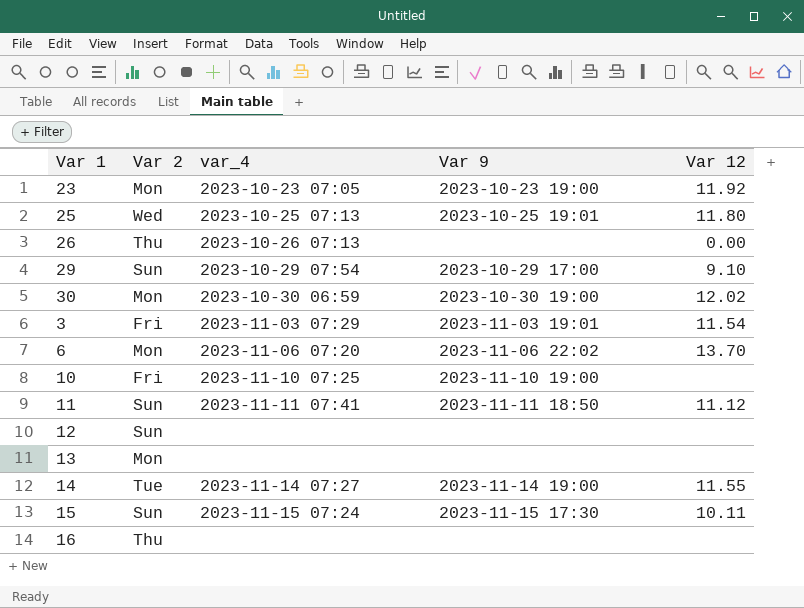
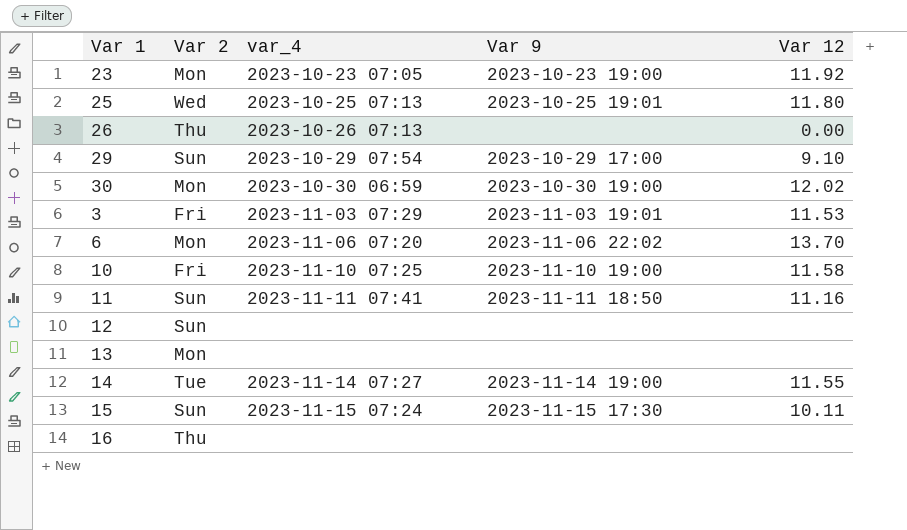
3 | Var 12: 11.54 -> 11.53
10 | Var 12: none -> 11.58
11 | Var 12: 11.12 -> 11.16

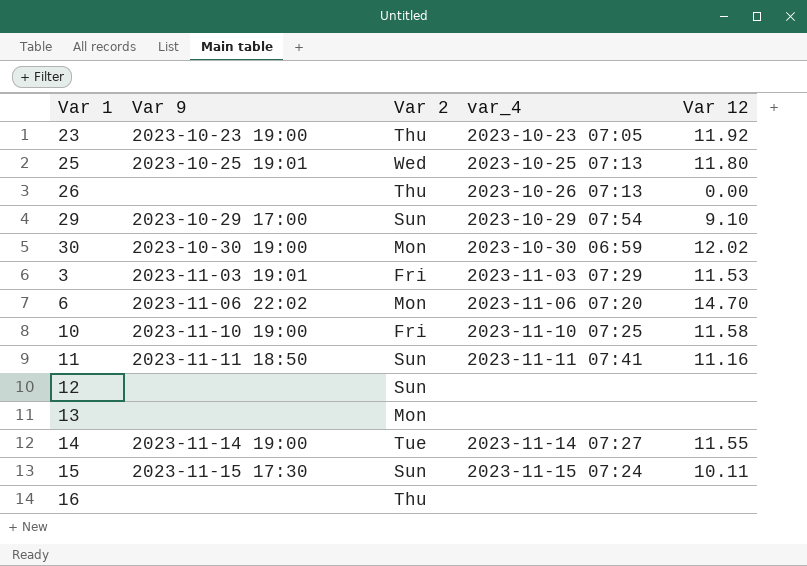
column Var 9 | position: 4 -> 2
23 | Var 2: Mon -> Thu
6 | Var 12: 13.70 -> 14.70

